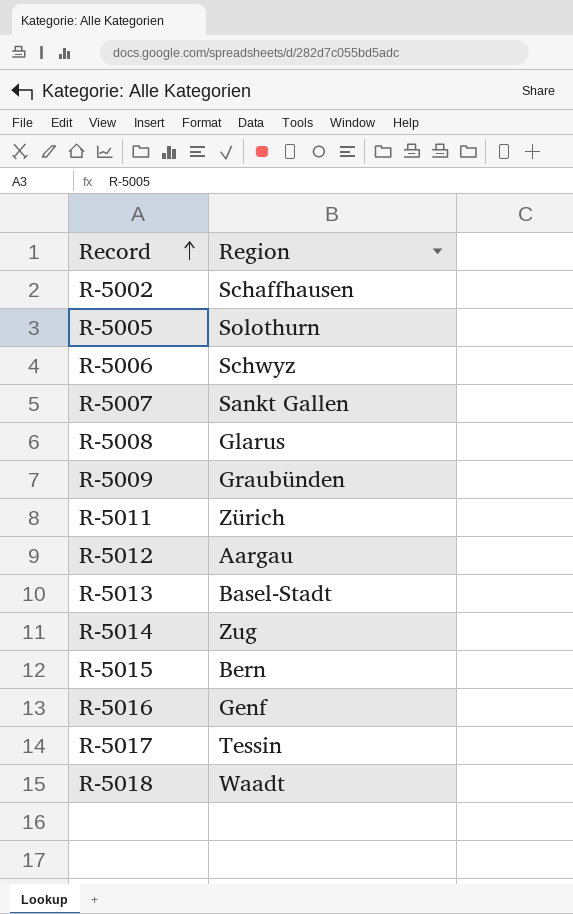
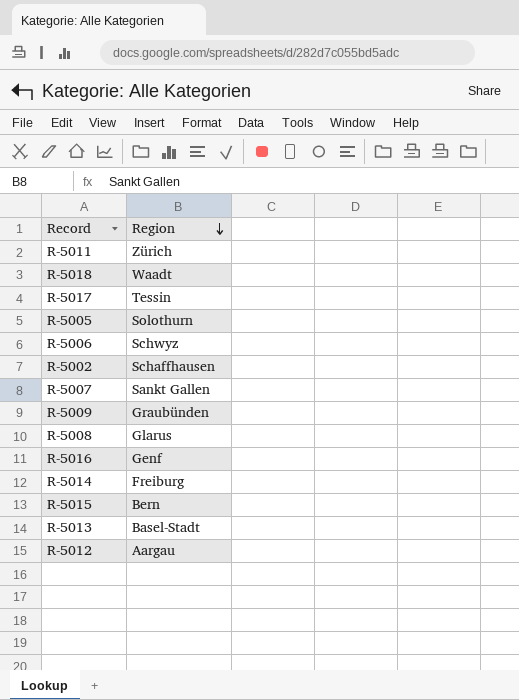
row order: Record ascending -> Region descending
R-5014 | Region: Zug -> Freiburg

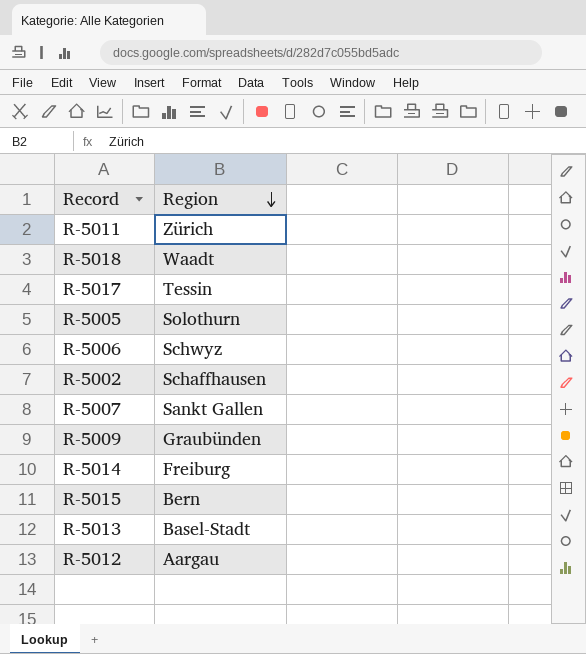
row R-5008: Glarus -> none
row R-5016: Genf -> none

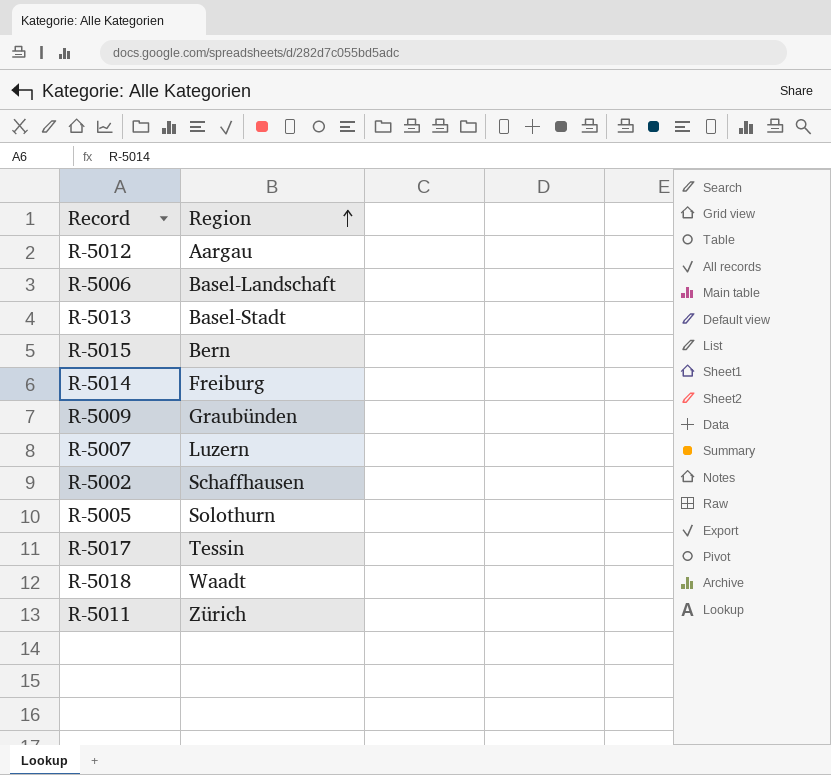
row order: Region descending -> Region ascending
R-5006 | Region: Schwyz -> Basel-Landschaft
R-5007 | Region: Sankt Gallen -> Luzern

